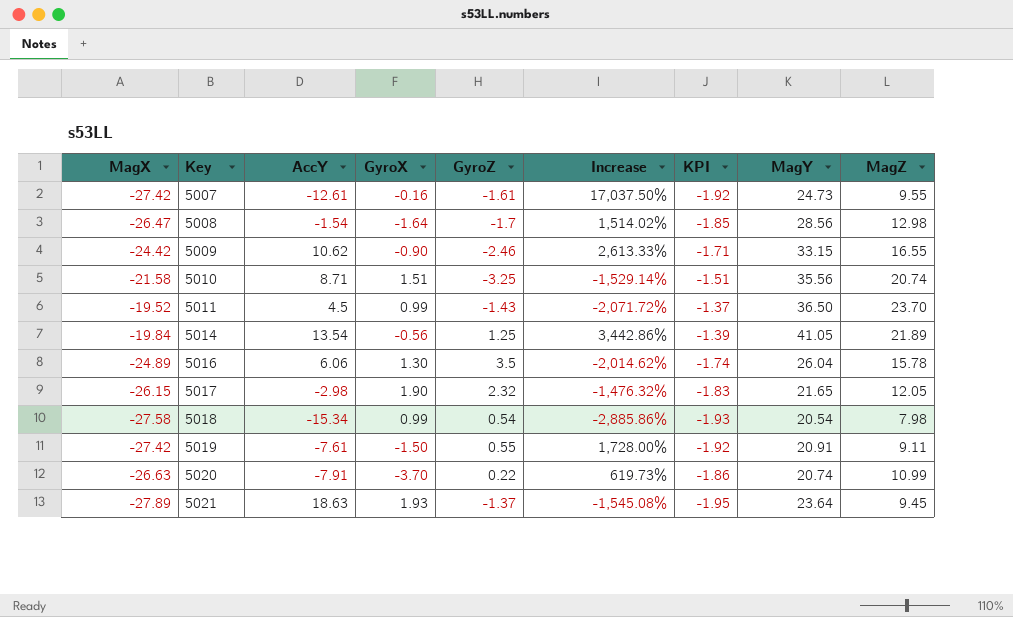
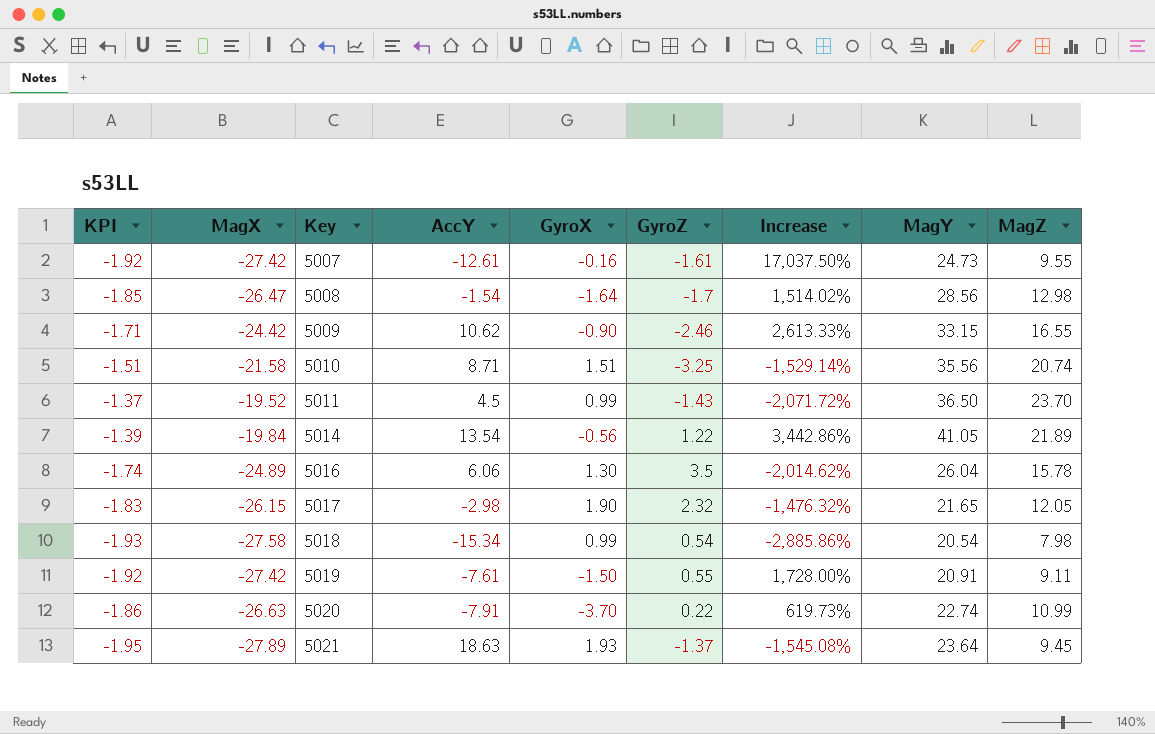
column KPI | position: 7 -> 1
5014 | GyroZ: 1.25 -> 1.22
5020 | MagY: 20.74 -> 22.74

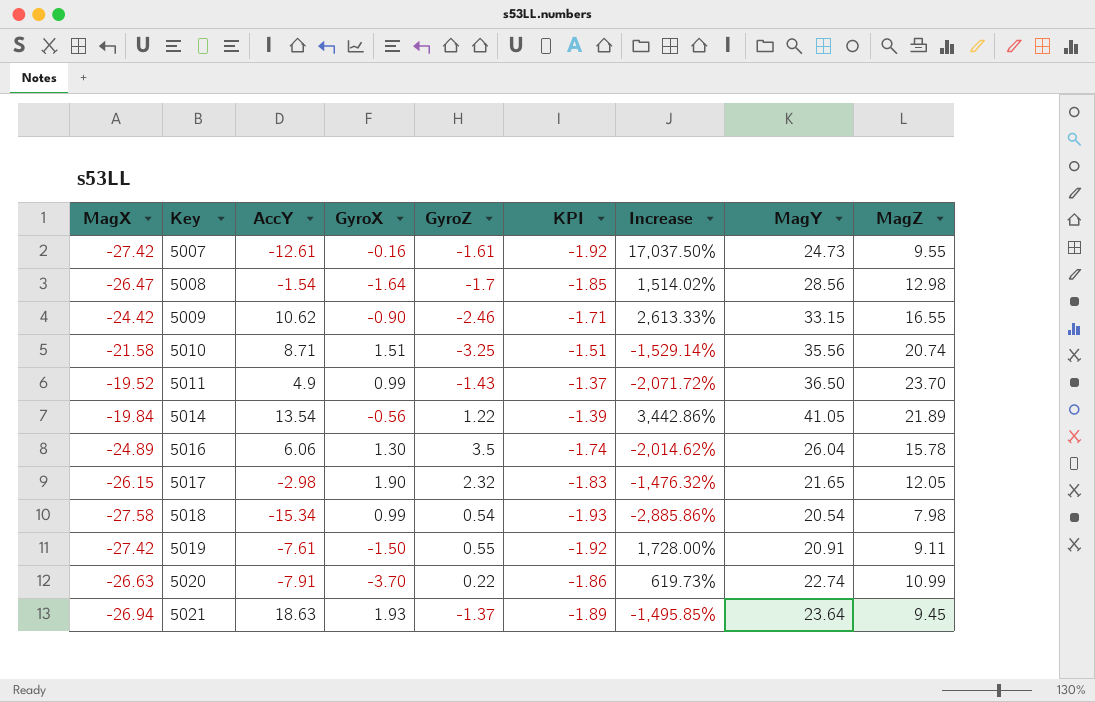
column KPI | position: 1 -> 6
5011 | AccY: 4.5 -> 4.9
5021 | MagX: -27.89 -> -26.94
5021 | KPI: -1.95 -> -1.89
5021 | Increase: -1,545.08% -> -1,495.85%

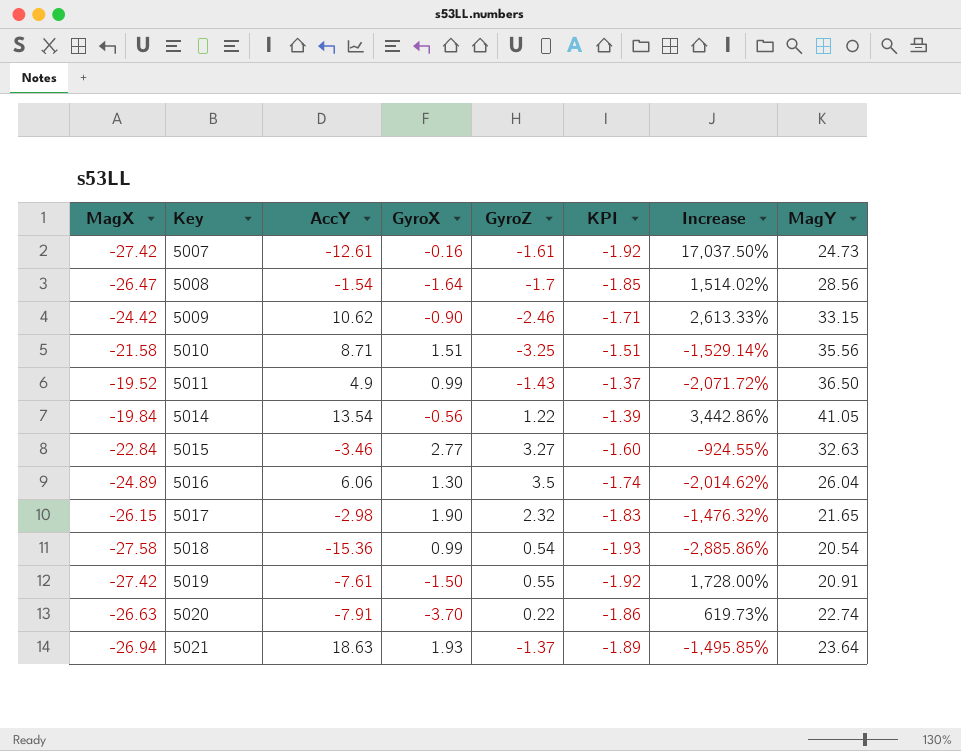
column MagZ | position: 9 -> none
row 5015: none -> -22.84 | -3.46 | 2.77 | 3.27 | -1.60 | -924.55% | 32.63
5018 | AccY: -15.34 -> -15.36

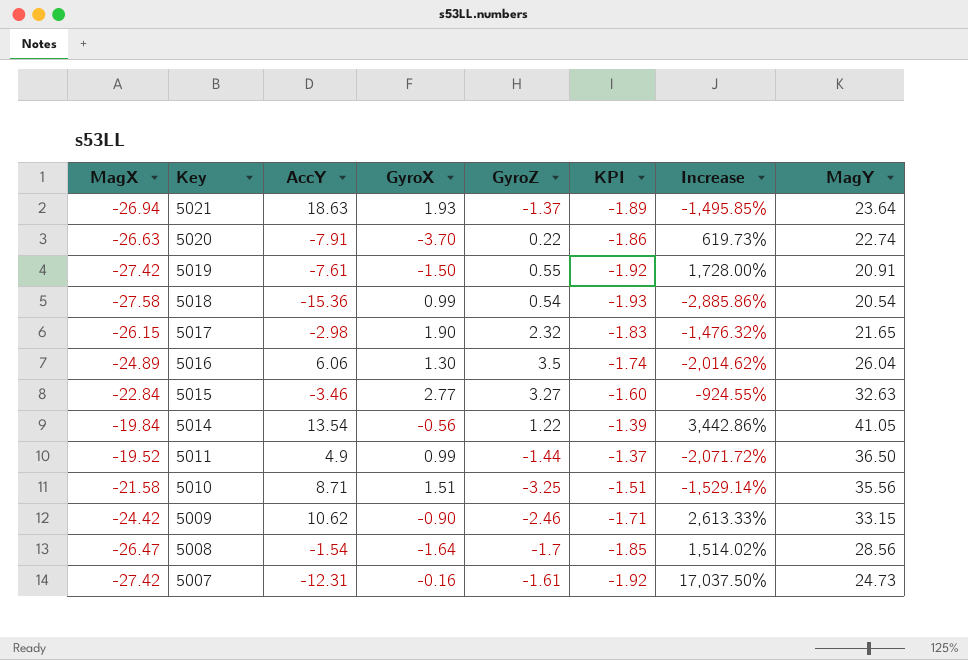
row order: Key ascending -> Key descending
5011 | GyroZ: -1.43 -> -1.44
5007 | AccY: -12.61 -> -12.31

